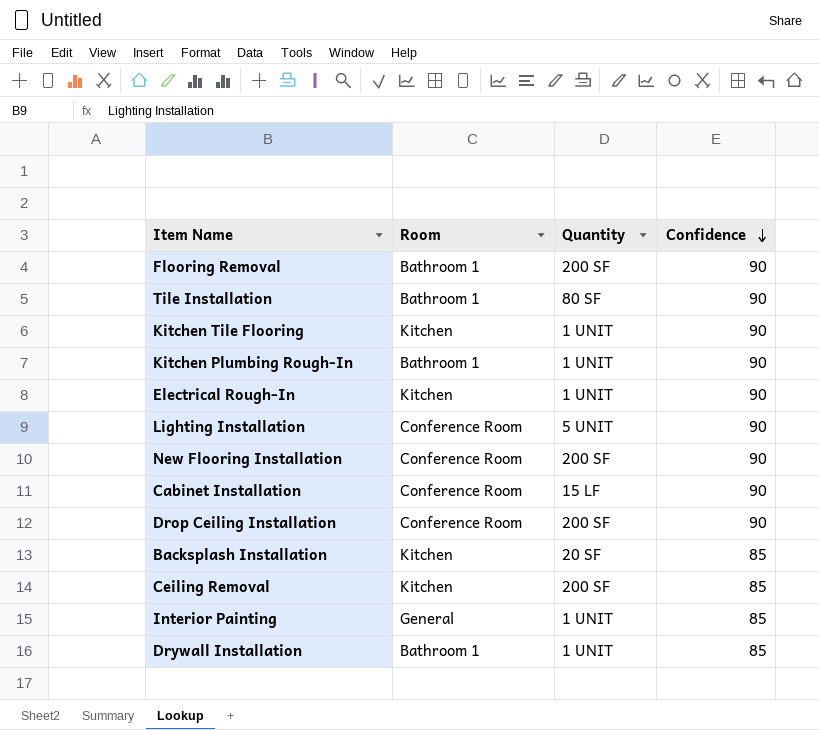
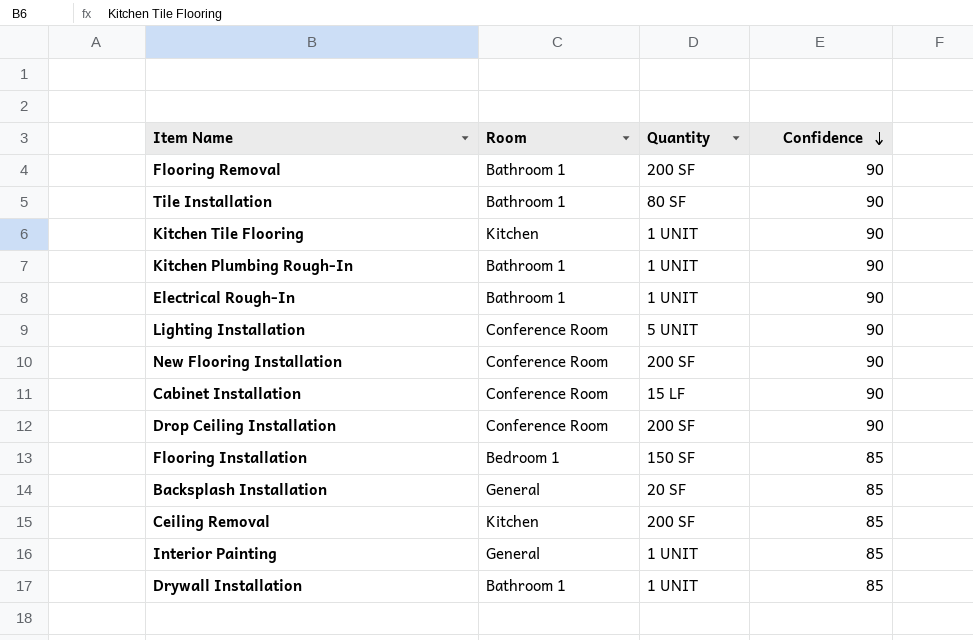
Electrical Rough-In | Room: Kitchen -> Bathroom 1
row Flooring Installation: none -> Bedroom 1 | 150 SF | 85
Backsplash Installation | Room: Kitchen -> General

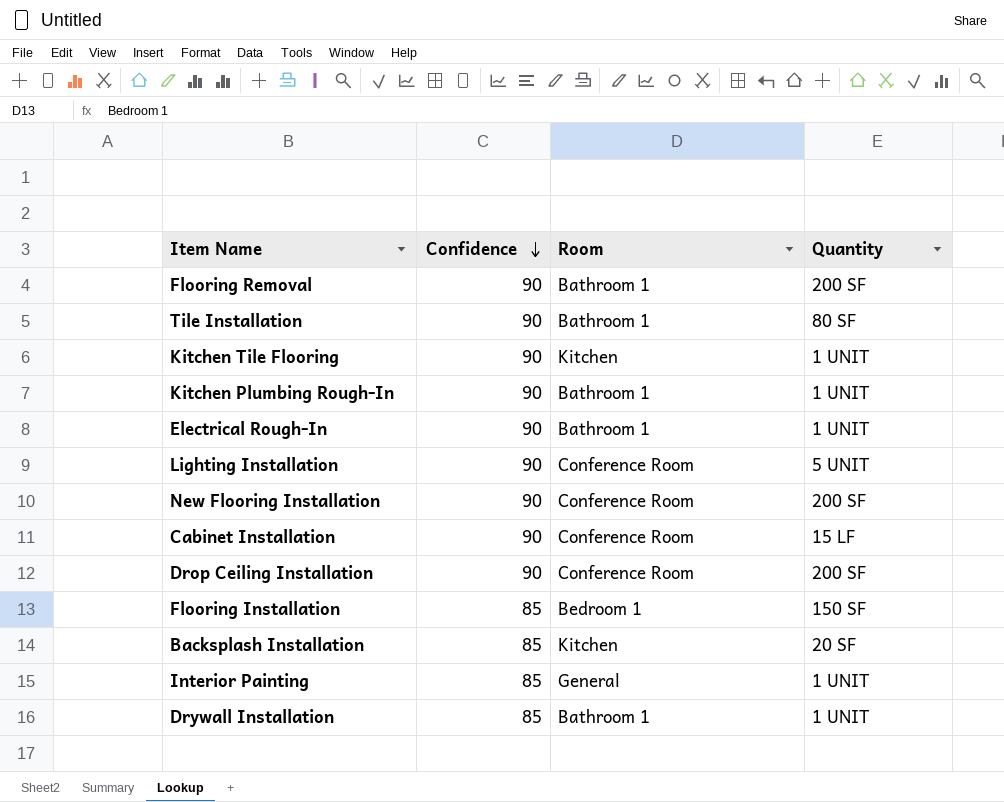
column Confidence | position: 4 -> 2
row Ceiling Removal: Kitchen | 200 SF | 85 -> none
Backsplash Installation | Room: General -> Kitchen

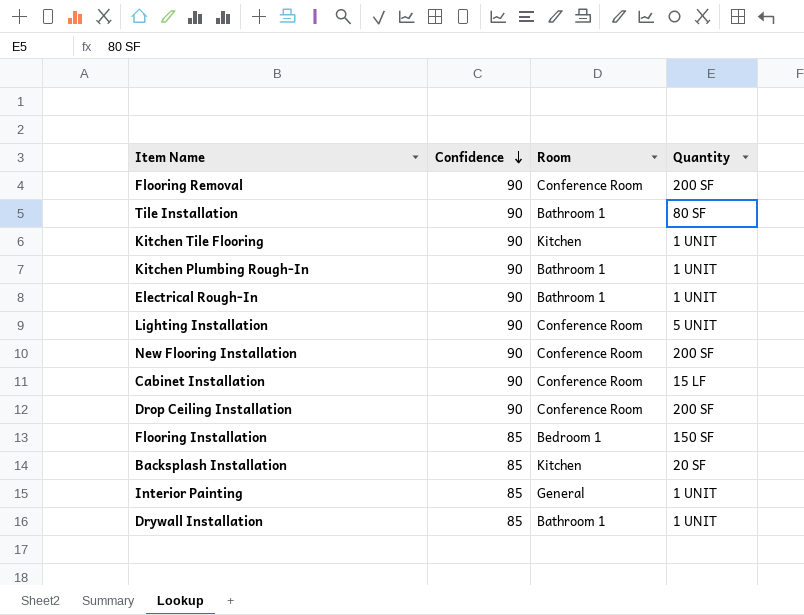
Flooring Removal | Room: Bathroom 1 -> Conference Room

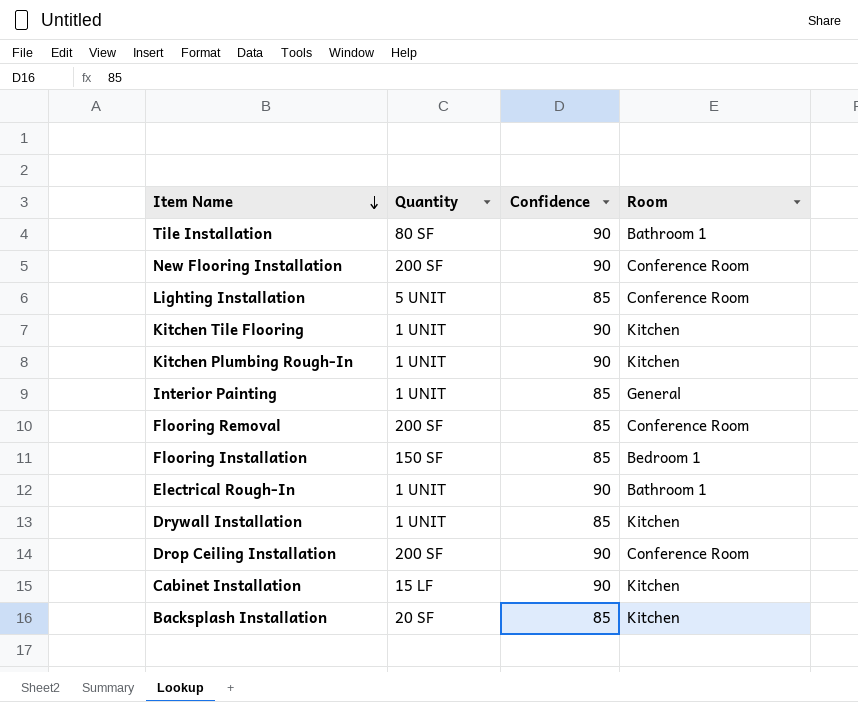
row order: Confidence descending -> Item Name descending
column Quantity | position: 4 -> 2
Lighting Installation | Confidence: 90 -> 85
Kitchen Plumbing Rough-In | Room: Bathroom 1 -> Kitchen
Flooring Removal | Confidence: 90 -> 85
Drywall Installation | Room: Bathroom 1 -> Kitchen
Cabinet Installation | Room: Conference Room -> Kitchen

